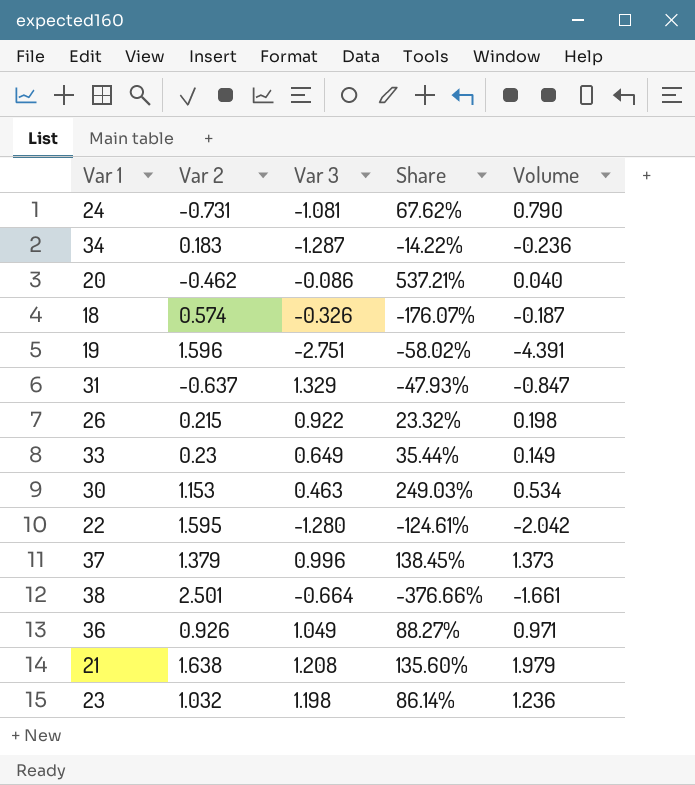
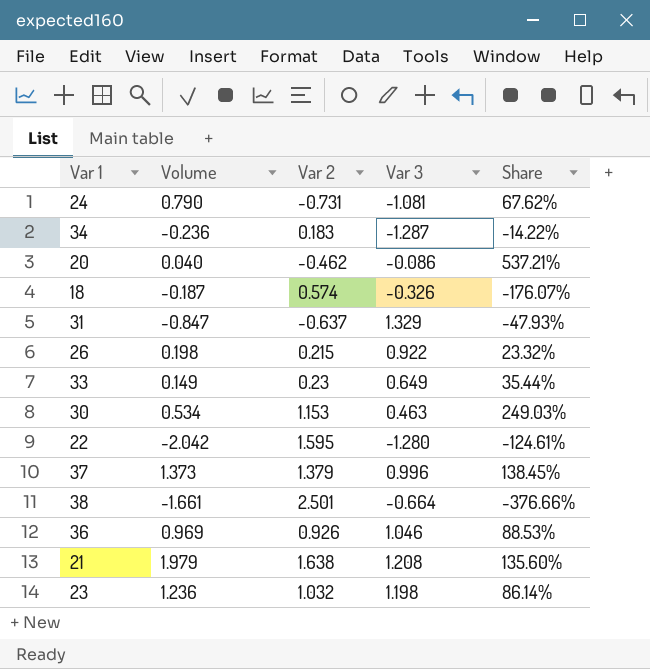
column Volume | position: 5 -> 2
row 19: 1.596 | -2.751 | -58.02% | -4.391 -> none
36 | Volume: 0.971 -> 0.969
36 | Var 3: 1.049 -> 1.046
36 | Share: 88.27% -> 88.53%

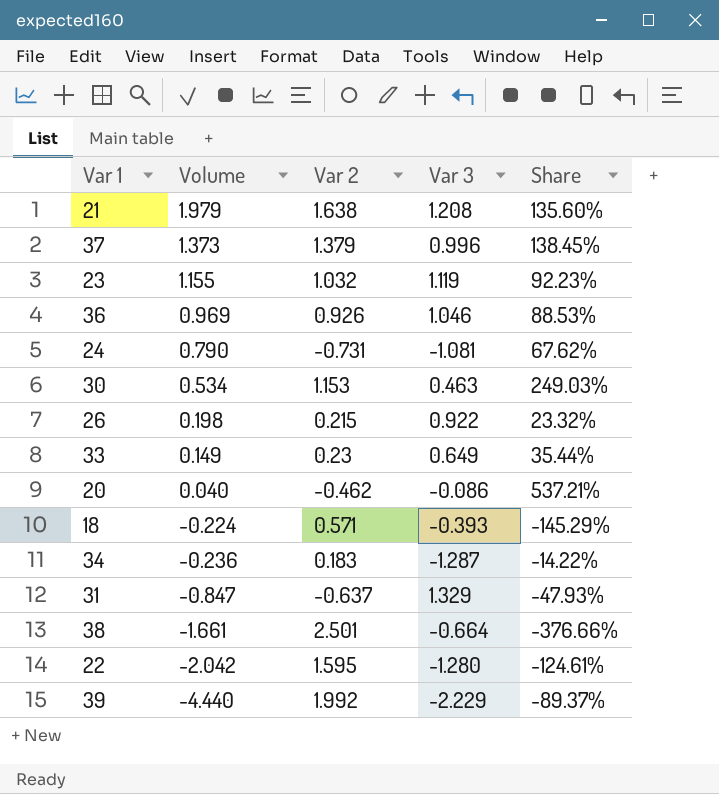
row order: none -> Volume descending
23 | Volume: 1.236 -> 1.155
23 | Var 3: 1.198 -> 1.119
23 | Share: 86.14% -> 92.23%
18 | Volume: -0.187 -> -0.224
18 | Var 2: 0.574 -> 0.571
18 | Var 3: -0.326 -> -0.393
18 | Share: -176.07% -> -145.29%
row 39: none -> -4.440 | 1.992 | -2.229 | -89.37%

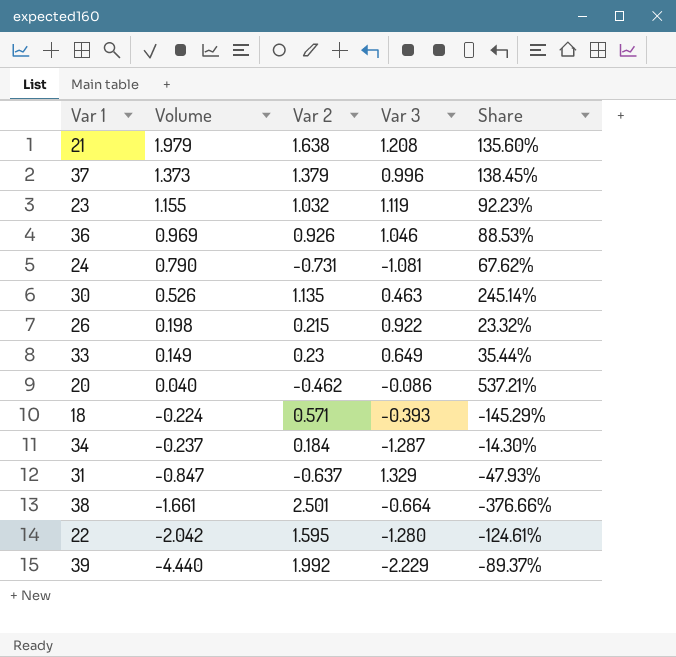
30 | Volume: 0.534 -> 0.526
30 | Var 2: 1.153 -> 1.135
30 | Share: 249.03% -> 245.14%
34 | Volume: -0.236 -> -0.237
34 | Var 2: 0.183 -> 0.184
34 | Share: -14.22% -> -14.30%

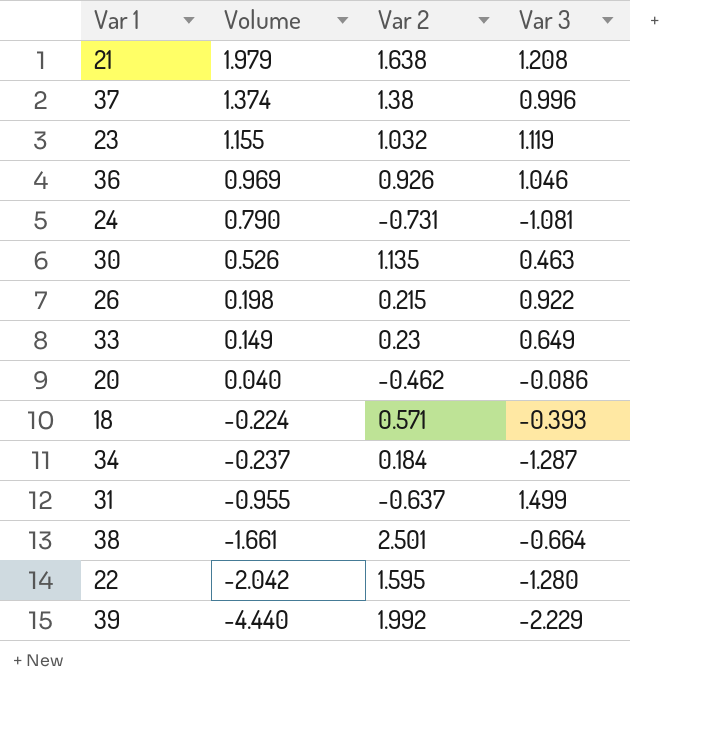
column Share | formula: [Var 2] / [Var 3] -> none
37 | Volume: 1.373 -> 1.374
37 | Var 2: 1.379 -> 1.38
31 | Volume: -0.847 -> -0.955
31 | Var 3: 1.329 -> 1.499

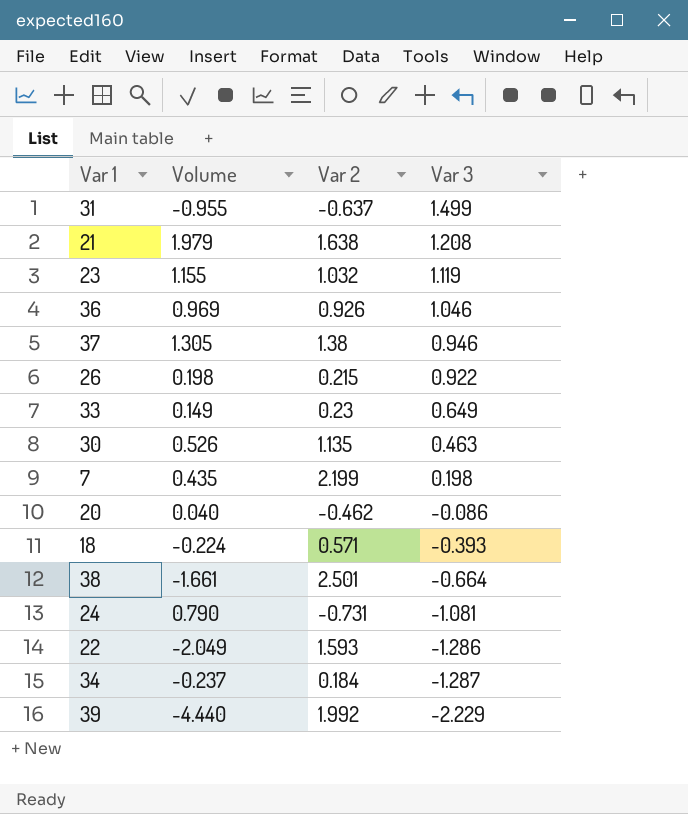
row order: Volume descending -> Var 3 descending
37 | Volume: 1.374 -> 1.305
37 | Var 3: 0.996 -> 0.946
row 7: none -> 0.435 | 2.199 | 0.198
22 | Volume: -2.042 -> -2.049
22 | Var 2: 1.595 -> 1.593
22 | Var 3: -1.280 -> -1.286

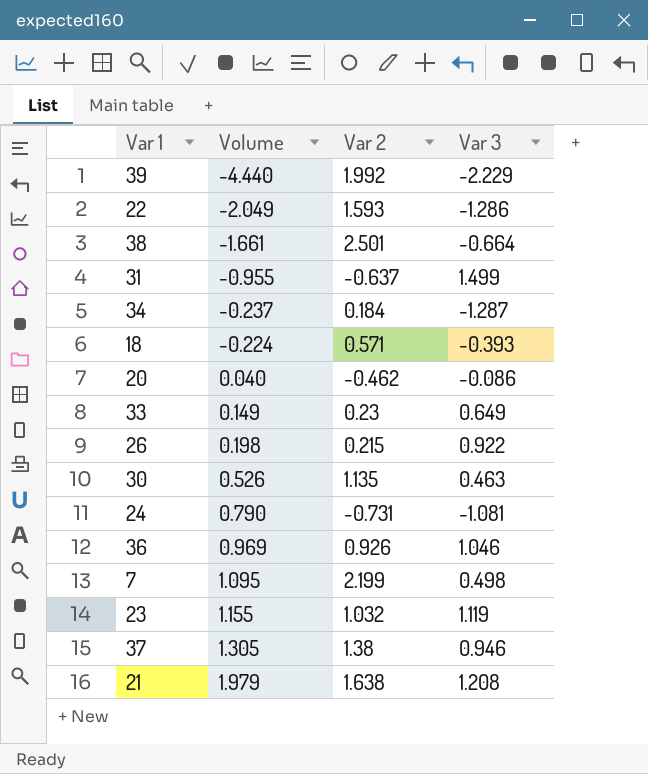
row order: Var 3 descending -> Volume ascending
7 | Volume: 0.435 -> 1.095
7 | Var 3: 0.198 -> 0.498

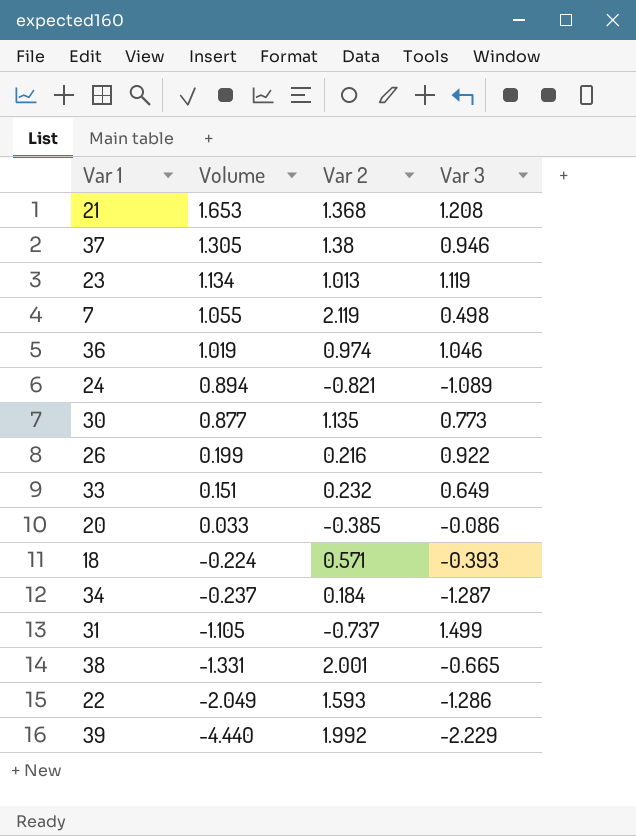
row order: Volume ascending -> Volume descending
21 | Volume: 1.979 -> 1.653
21 | Var 2: 1.638 -> 1.368
23 | Volume: 1.155 -> 1.134
23 | Var 2: 1.032 -> 1.013
7 | Volume: 1.095 -> 1.055
7 | Var 2: 2.199 -> 2.119
36 | Volume: 0.969 -> 1.019
36 | Var 2: 0.926 -> 0.974
24 | Volume: 0.790 -> 0.894
24 | Var 2: -0.731 -> -0.821
24 | Var 3: -1.081 -> -1.089
30 | Volume: 0.526 -> 0.877
30 | Var 3: 0.463 -> 0.773
26 | Volume: 0.198 -> 0.199
26 | Var 2: 0.215 -> 0.216
33 | Volume: 0.149 -> 0.151
33 | Var 2: 0.23 -> 0.232
20 | Volume: 0.040 -> 0.033
20 | Var 2: -0.462 -> -0.385
31 | Volume: -0.955 -> -1.105
31 | Var 2: -0.637 -> -0.737
38 | Volume: -1.661 -> -1.331
38 | Var 2: 2.501 -> 2.001
38 | Var 3: -0.664 -> -0.665

